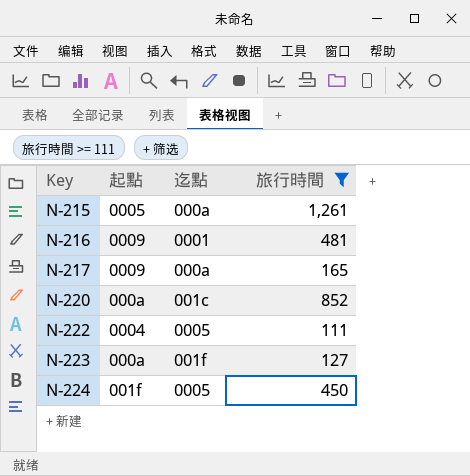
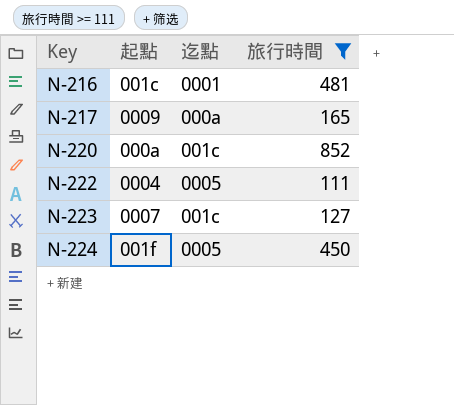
row N-215: 0005 | 000a | 1,261 -> none
N-216 | 起點: 0009 -> 001c
N-223 | 起點: 000a -> 0007
N-223 | 迄點: 001f -> 001c

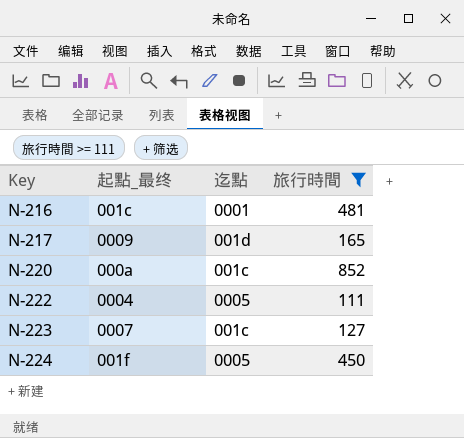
column name: 起點 -> 起點_最终
N-217 | 迄點: 000a -> 001d

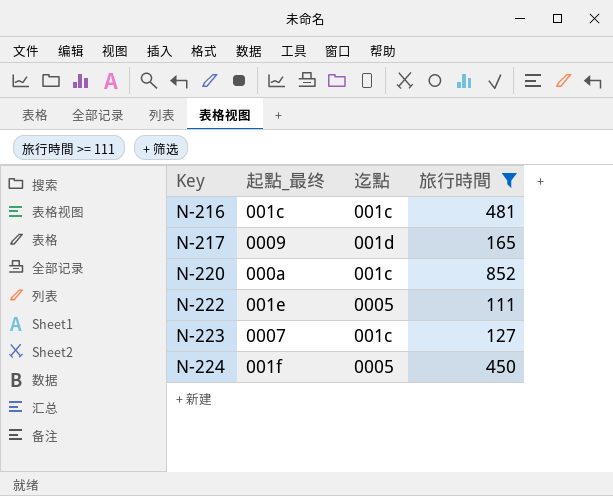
N-216 | 迄點: 0001 -> 001c
N-222 | 起點_最终: 0004 -> 001e

